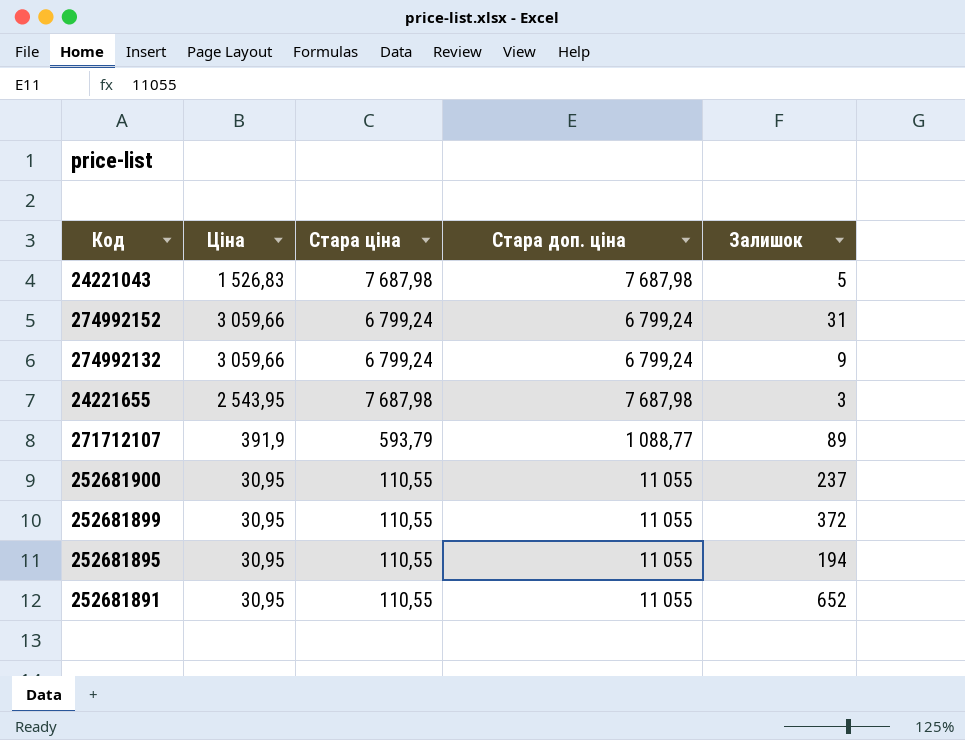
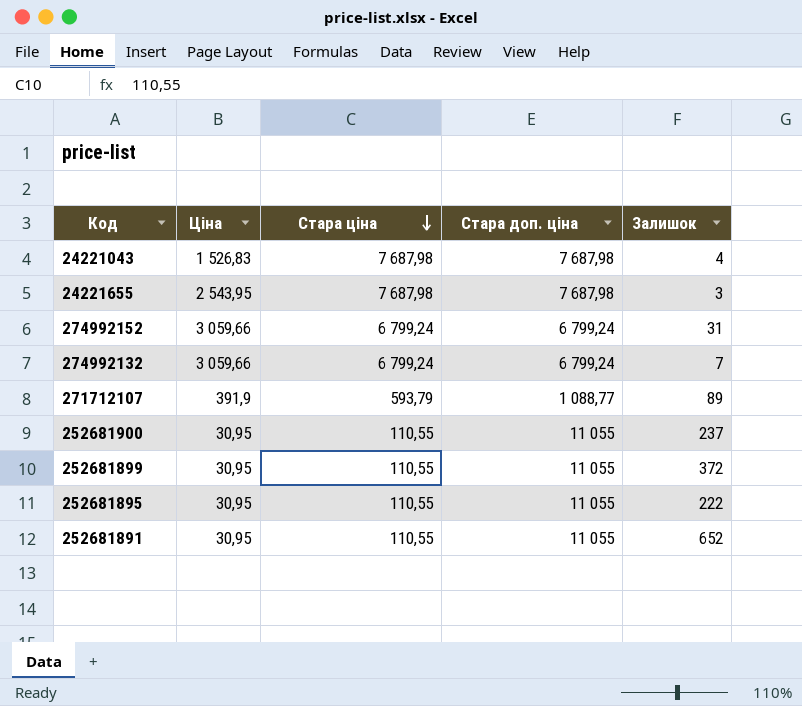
row order: none -> Стара ціна descending
24221043 | Залишок: 5 -> 4
274992132 | Залишок: 9 -> 7
252681895 | Залишок: 194 -> 222

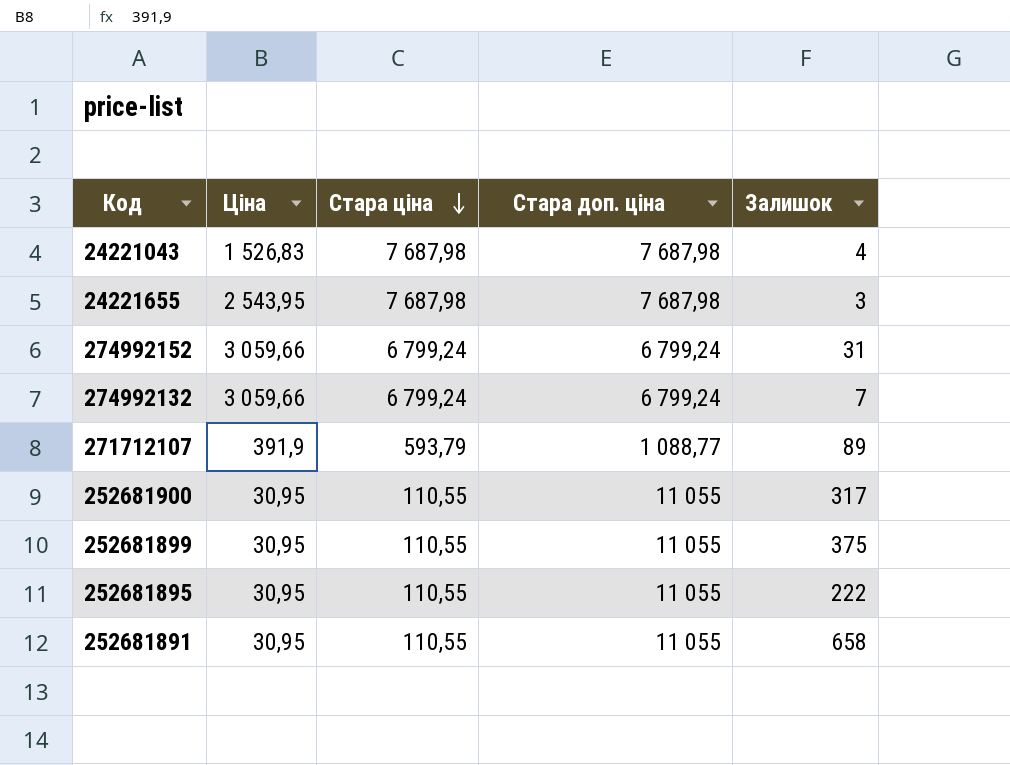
252681900 | Залишок: 237 -> 317
252681899 | Залишок: 372 -> 375
252681891 | Залишок: 652 -> 658

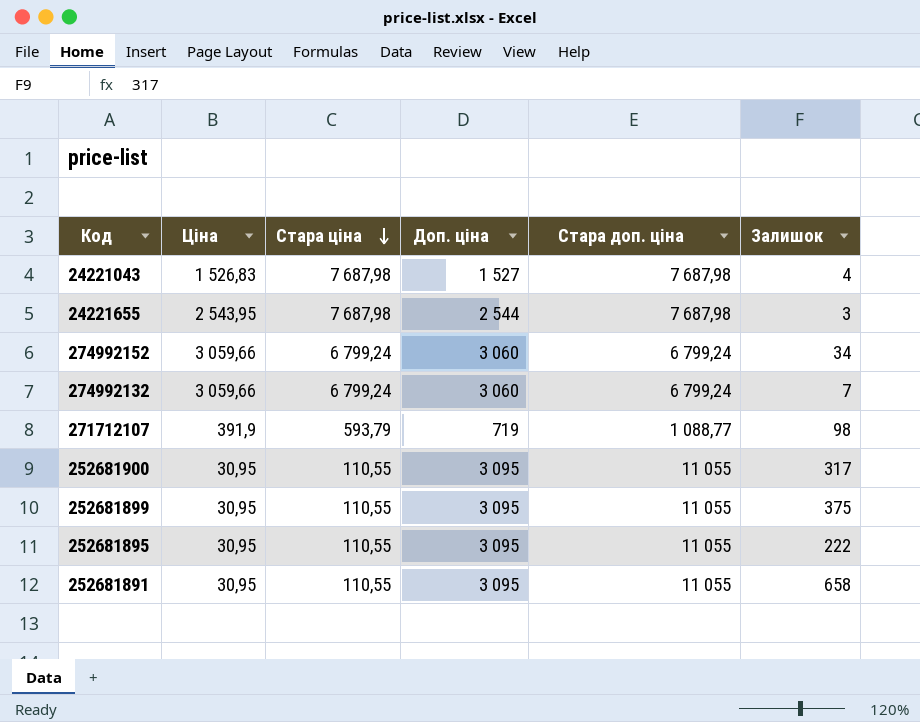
column Доп. ціна | position: none -> 4
274992152 | Залишок: 31 -> 34
271712107 | Залишок: 89 -> 98

